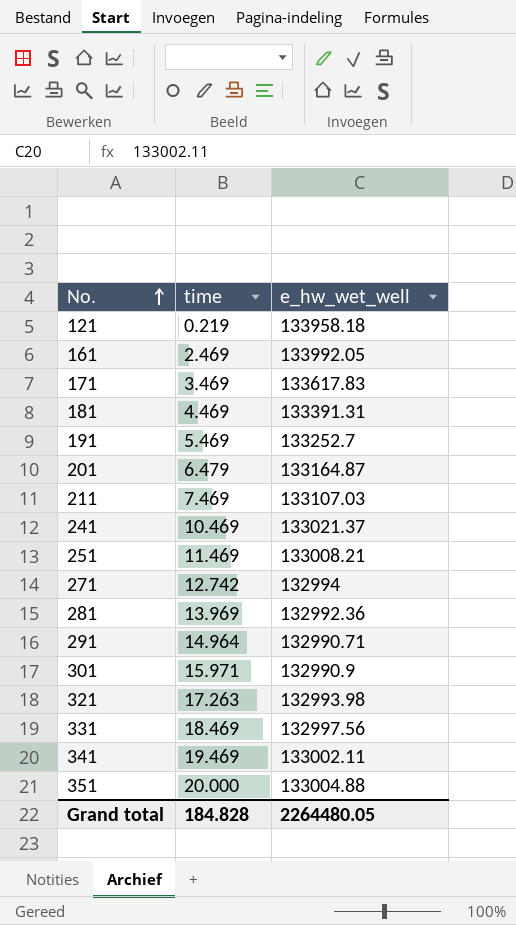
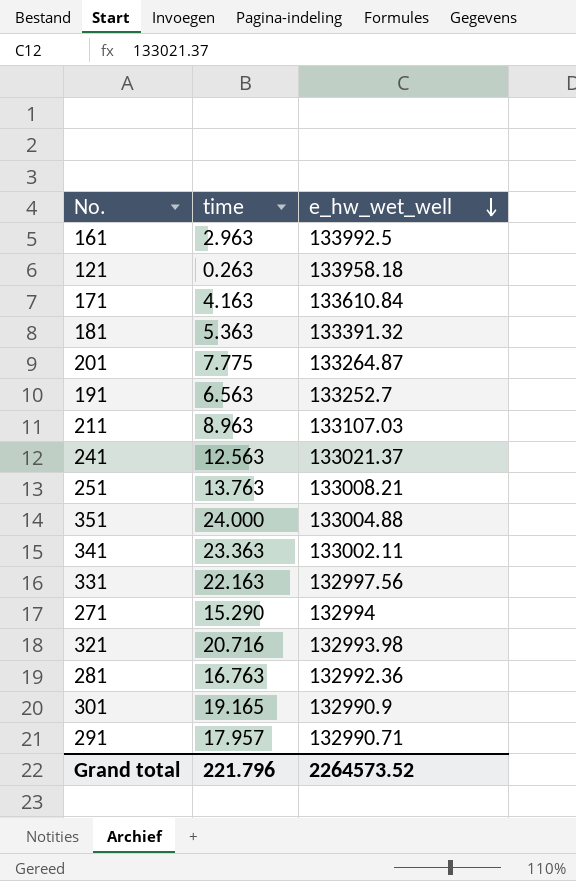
row order: No. ascending -> e_hw_wet_well descending
161 | time: 2.469 -> 2.963
161 | e_hw_wet_well: 133992.05 -> 133992.5
121 | time: 0.219 -> 0.263
171 | time: 3.469 -> 4.163
171 | e_hw_wet_well: 133617.83 -> 133610.84
181 | time: 4.469 -> 5.363
181 | e_hw_wet_well: 133391.31 -> 133391.32
201 | time: 6.479 -> 7.775
201 | e_hw_wet_well: 133164.87 -> 133264.87
191 | time: 5.469 -> 6.563
211 | time: 7.469 -> 8.963
241 | time: 10.469 -> 12.563
251 | time: 11.469 -> 13.763
351 | time: 20.000 -> 24.000
341 | time: 19.469 -> 23.363
331 | time: 18.469 -> 22.163
271 | time: 12.742 -> 15.290
321 | time: 17.263 -> 20.716
281 | time: 13.969 -> 16.763
301 | time: 15.971 -> 19.165
291 | time: 14.964 -> 17.957
Grand total | time: 184.828 -> 221.796
Grand total | e_hw_wet_well: 2264480.05 -> 2264573.52

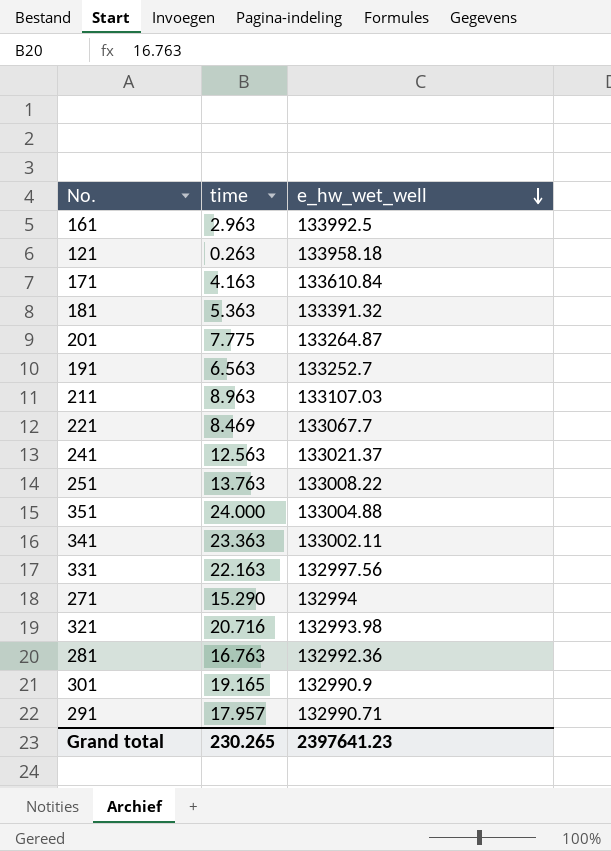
row 221: none -> 8.469 | 133067.7
251 | e_hw_wet_well: 133008.21 -> 133008.22
Grand total | time: 221.796 -> 230.265
Grand total | e_hw_wet_well: 2264573.52 -> 2397641.23

